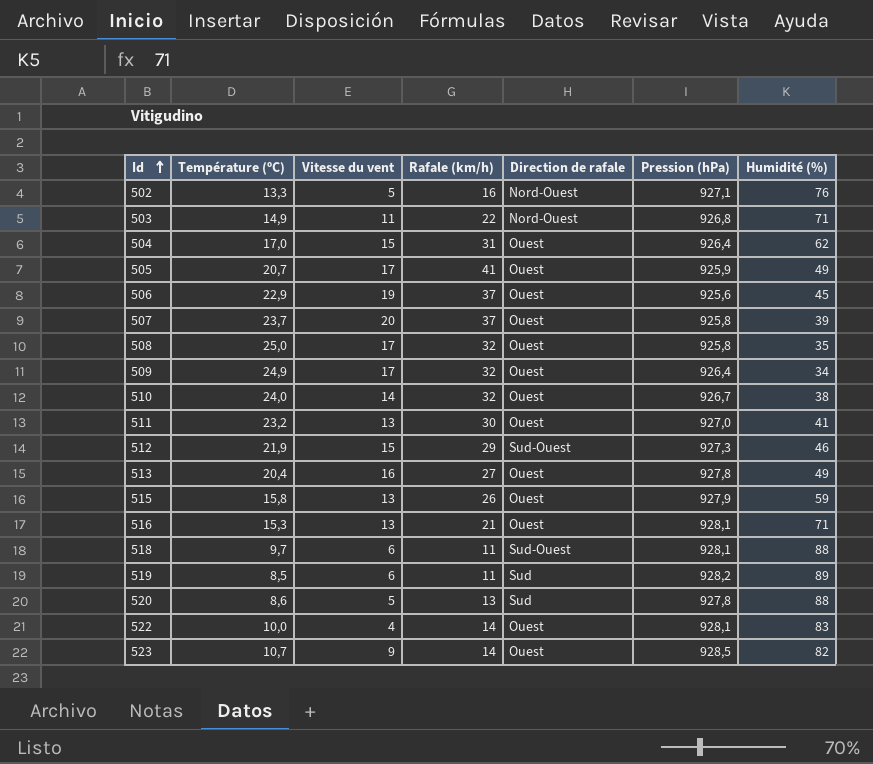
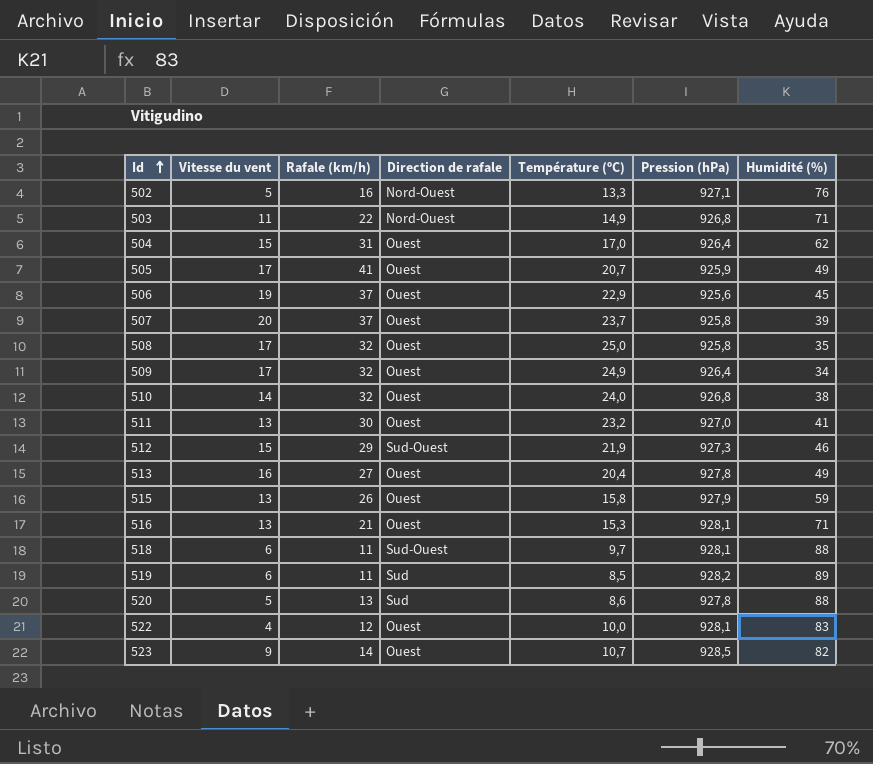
column Température (ºC) | position: 2 -> 5
510 | Pression (hPa): 926,7 -> 926,8
522 | Rafale (km/h): 14 -> 12

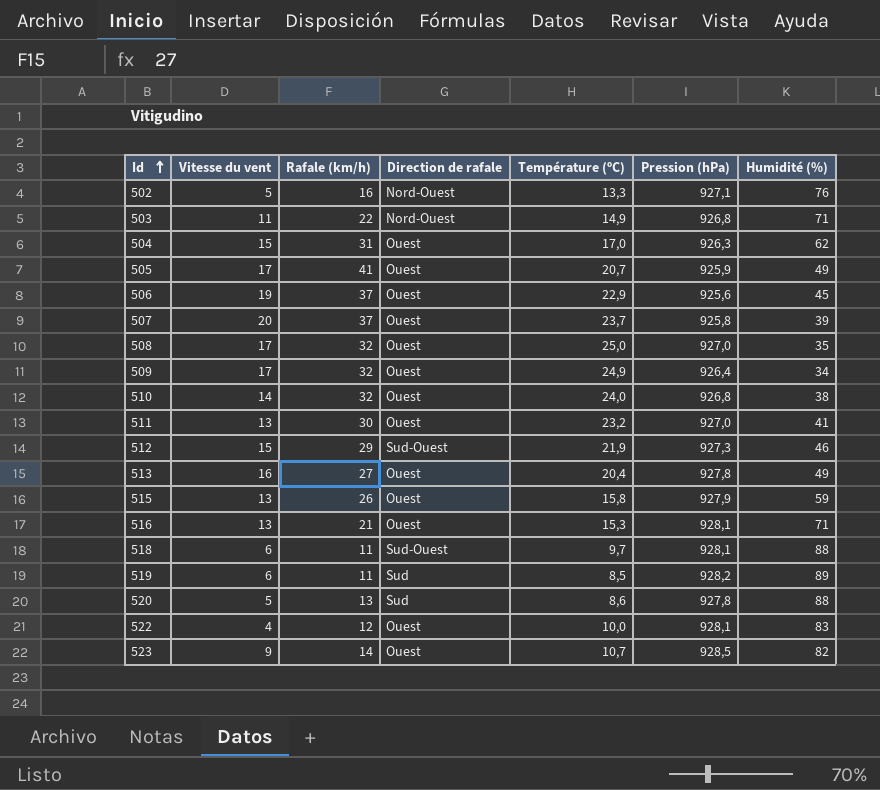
504 | Pression (hPa): 926,4 -> 926,3
508 | Pression (hPa): 925,8 -> 927,0

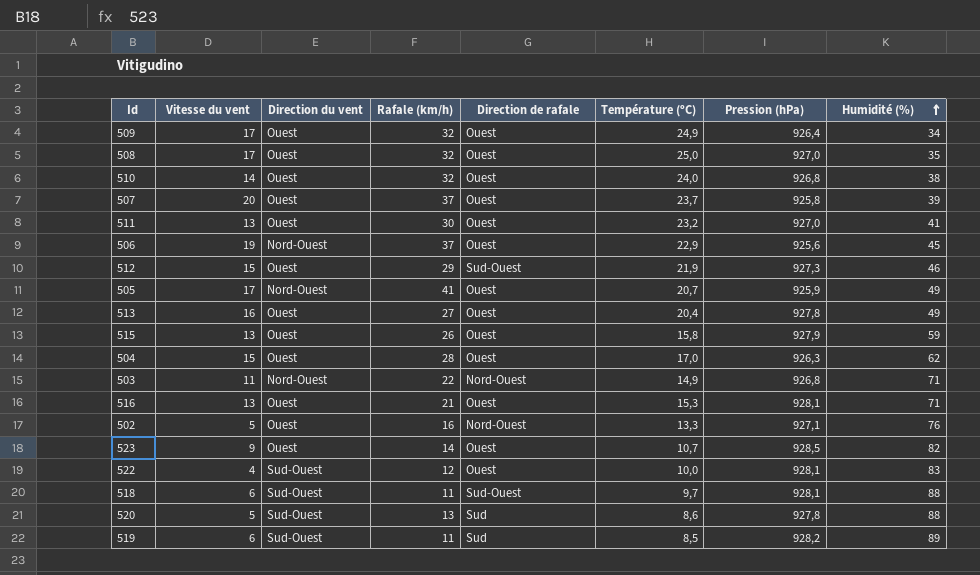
row order: Id ascending -> Humidité (%) ascending
column Direction du vent | position: none -> 3
504 | Rafale (km/h): 31 -> 28

